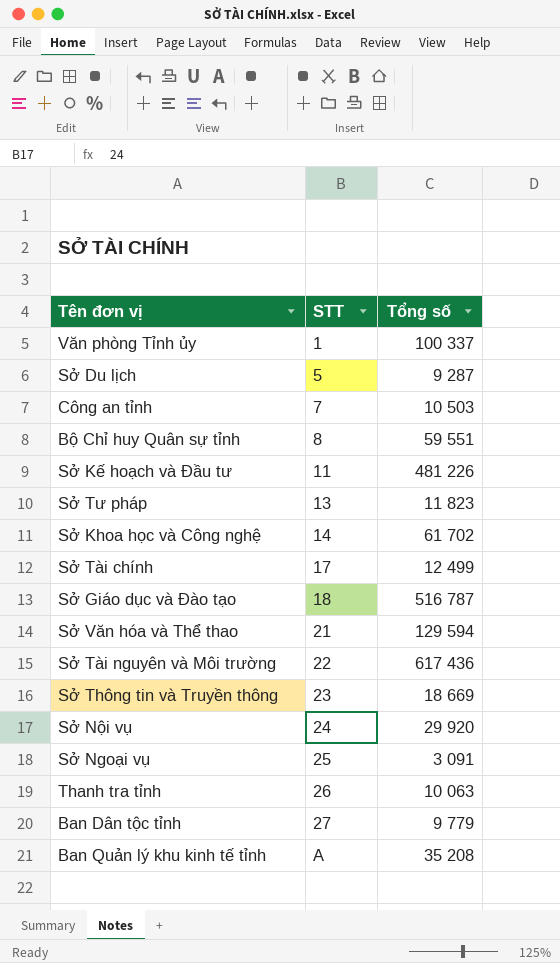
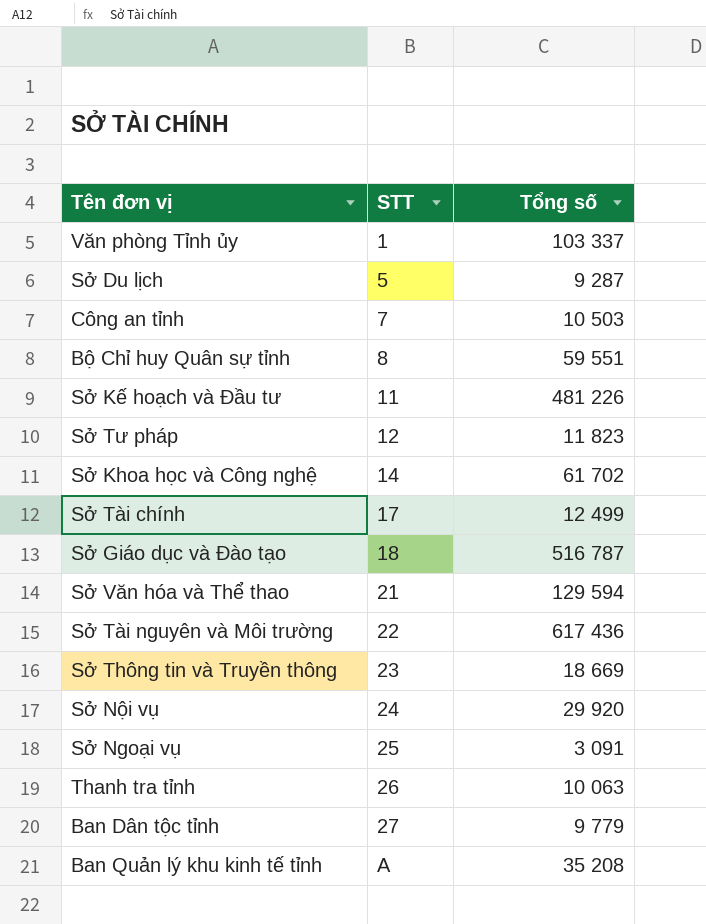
Văn phòng Tỉnh ủy | Tổng số: 100 337 -> 103 337
Sở Tư pháp | STT: 13 -> 12

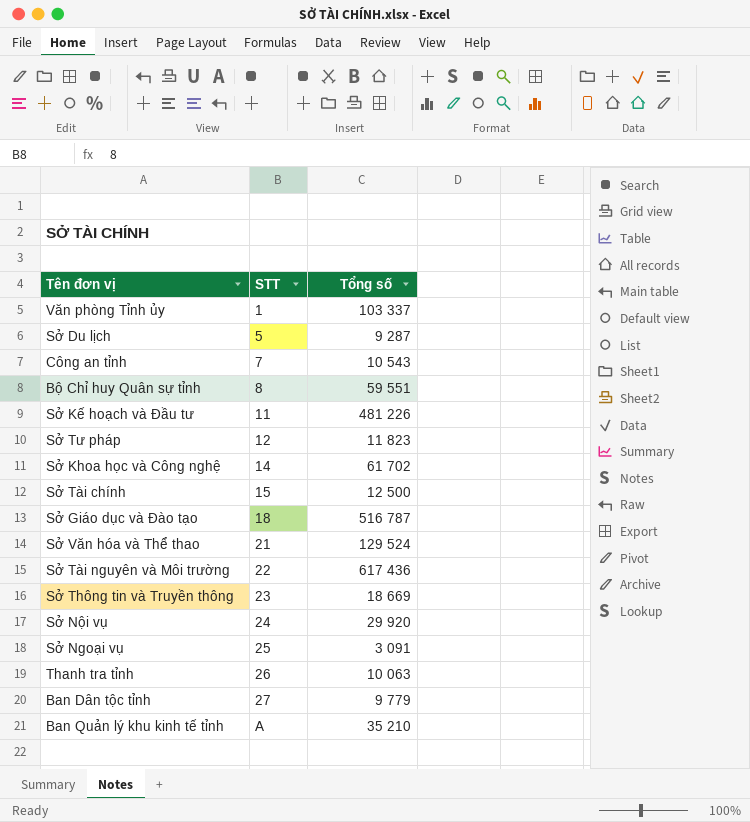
Công an tỉnh | Tổng số: 10 503 -> 10 543
Sở Tài chính | STT: 17 -> 15
Sở Tài chính | Tổng số: 12 499 -> 12 500
Sở Văn hóa và Thể thao | Tổng số: 129 594 -> 129 524
Ban Quản lý khu kinh tế tỉnh | Tổng số: 35 208 -> 35 210

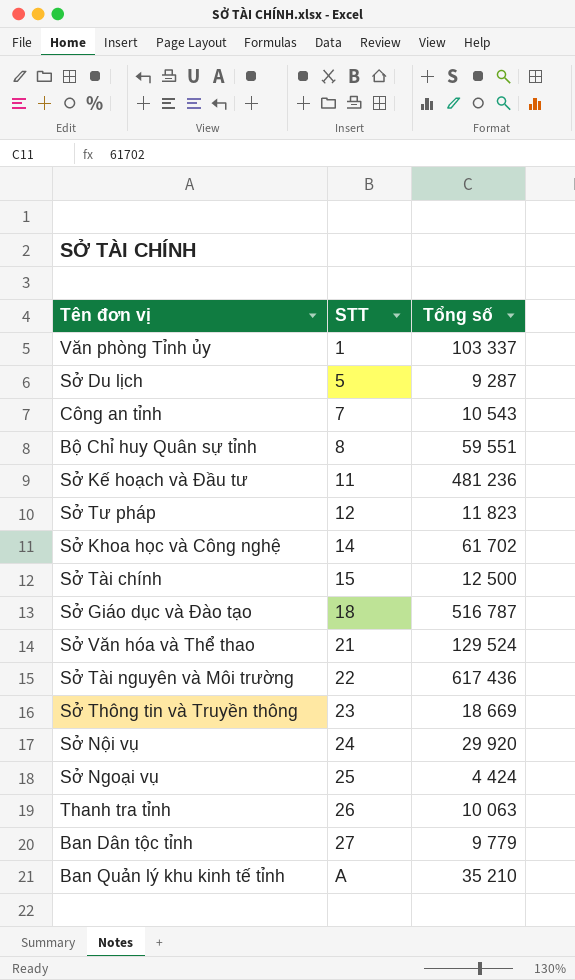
Sở Kế hoạch và Đầu tư | Tổng số: 481 226 -> 481 236
Sở Ngoại vụ | Tổng số: 3 091 -> 4 424

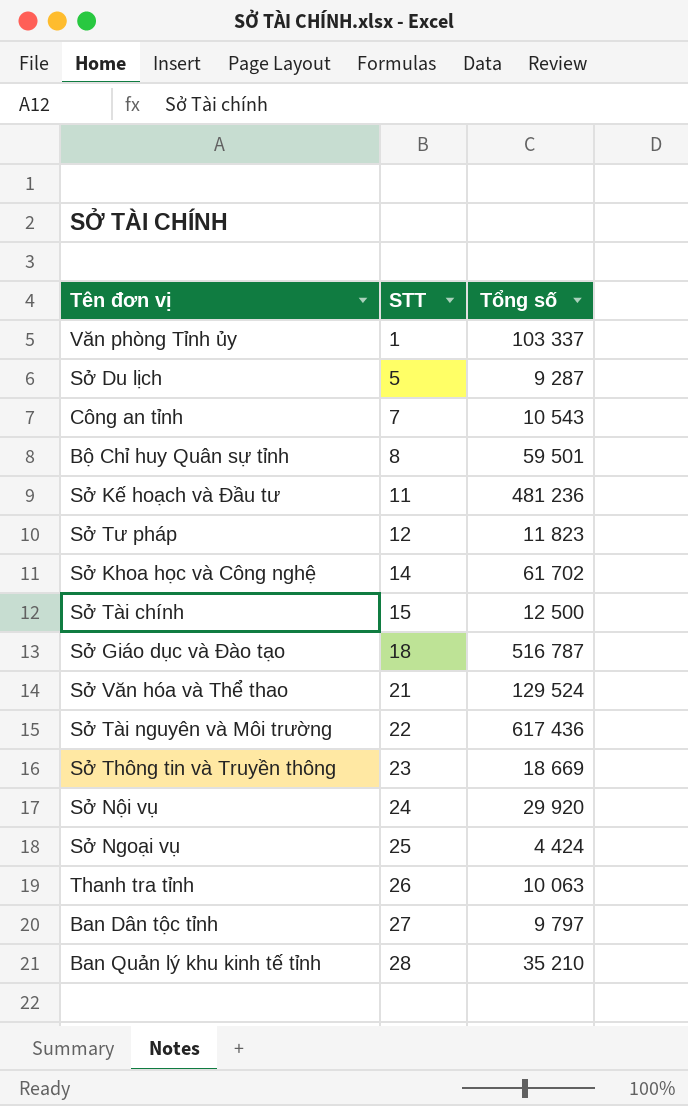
Bộ Chỉ huy Quân sự tỉnh | Tổng số: 59 551 -> 59 501
Ban Dân tộc tỉnh | Tổng số: 9 779 -> 9 797
Ban Quản lý khu kinh tế tỉnh | STT: A -> 28

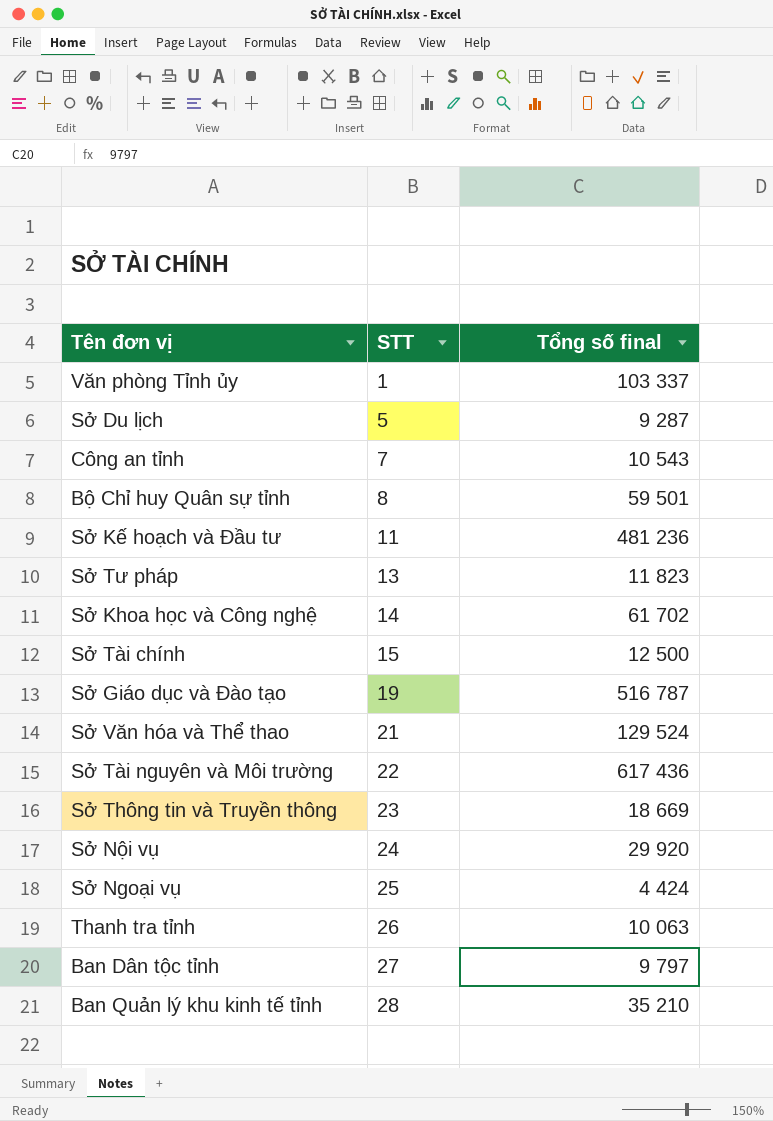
column name: Tổng số -> Tổng số final
Sở Tư pháp | STT: 12 -> 13
Sở Giáo dục và Đào tạo | STT: 18 -> 19

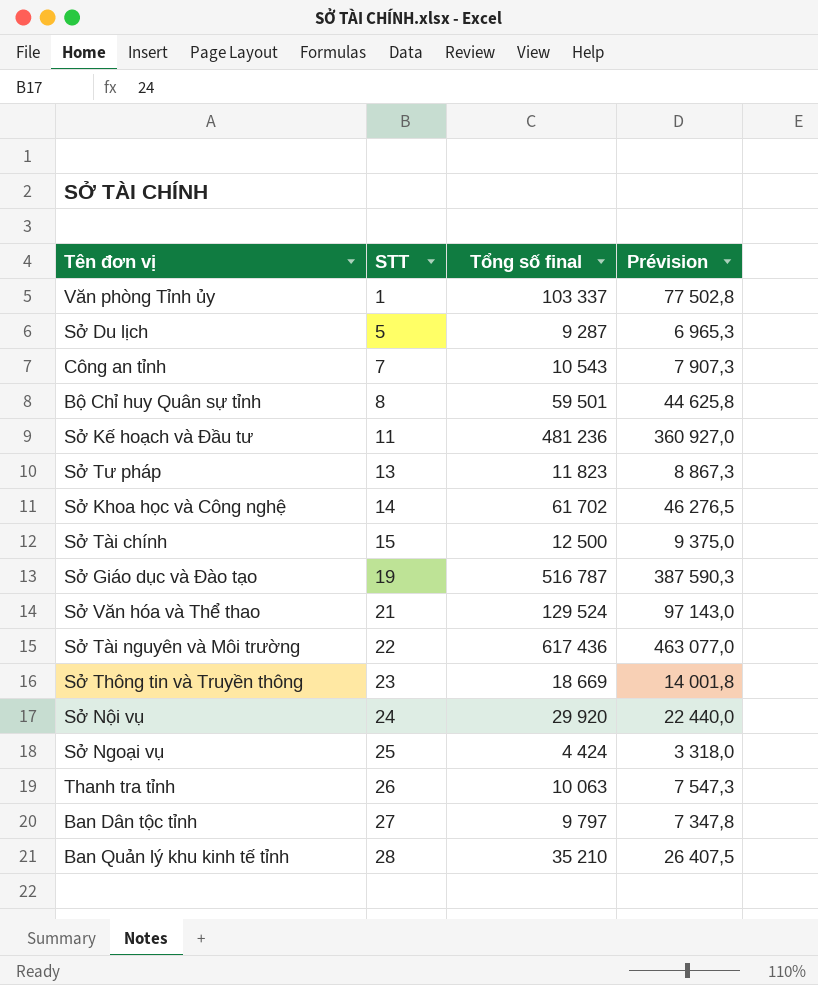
column Prévision | formula: none -> [Tổng số final] * 0,75

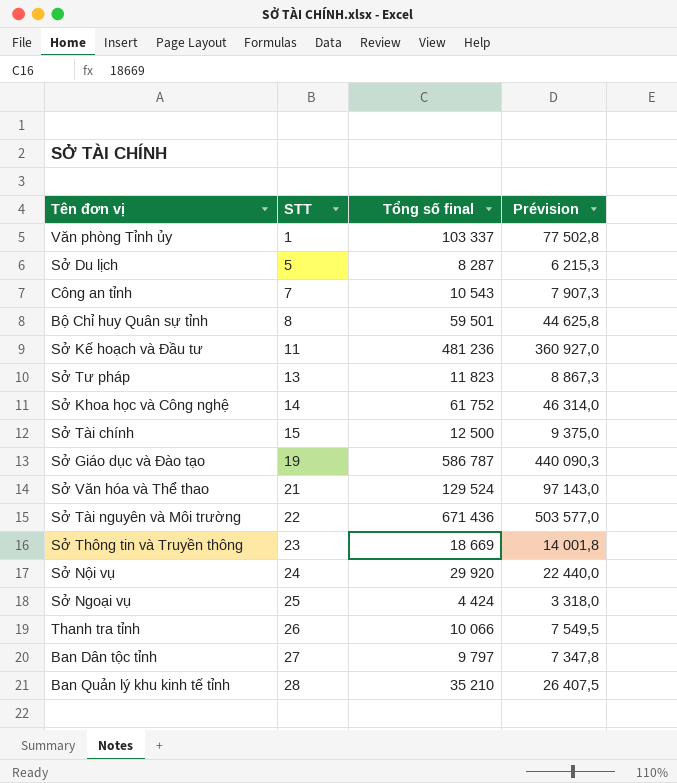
Sở Du lịch | Tổng số final: 9 287 -> 8 287
Sở Du lịch | Prévision: 6 965,3 -> 6 215,3
Sở Khoa học và Công nghệ | Tổng số final: 61 702 -> 61 752
Sở Khoa học và Công nghệ | Prévision: 46 276,5 -> 46 314,0
Sở Giáo dục và Đào tạo | Tổng số final: 516 787 -> 586 787
Sở Giáo dục và Đào tạo | Prévision: 387 590,3 -> 440 090,3
Sở Tài nguyên và Môi trường | Tổng số final: 617 436 -> 671 436
Sở Tài nguyên và Môi trường | Prévision: 463 077,0 -> 503 577,0
Thanh tra tỉnh | Tổng số final: 10 063 -> 10 066
Thanh tra tỉnh | Prévision: 7 547,3 -> 7 549,5

